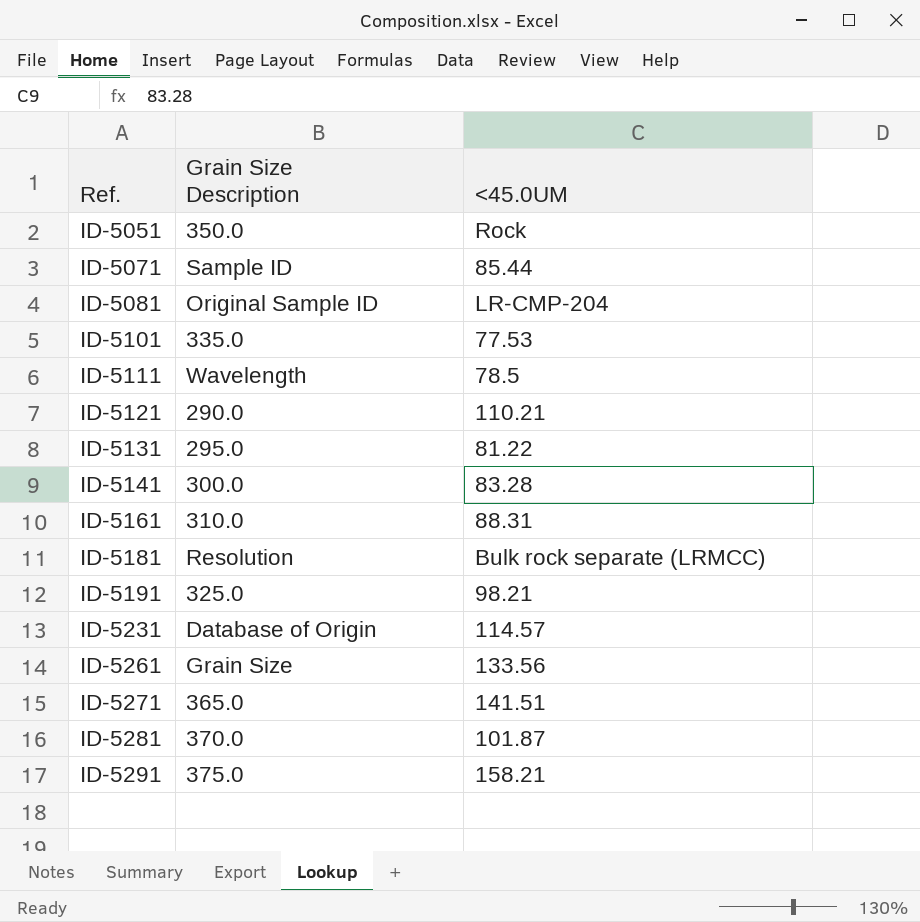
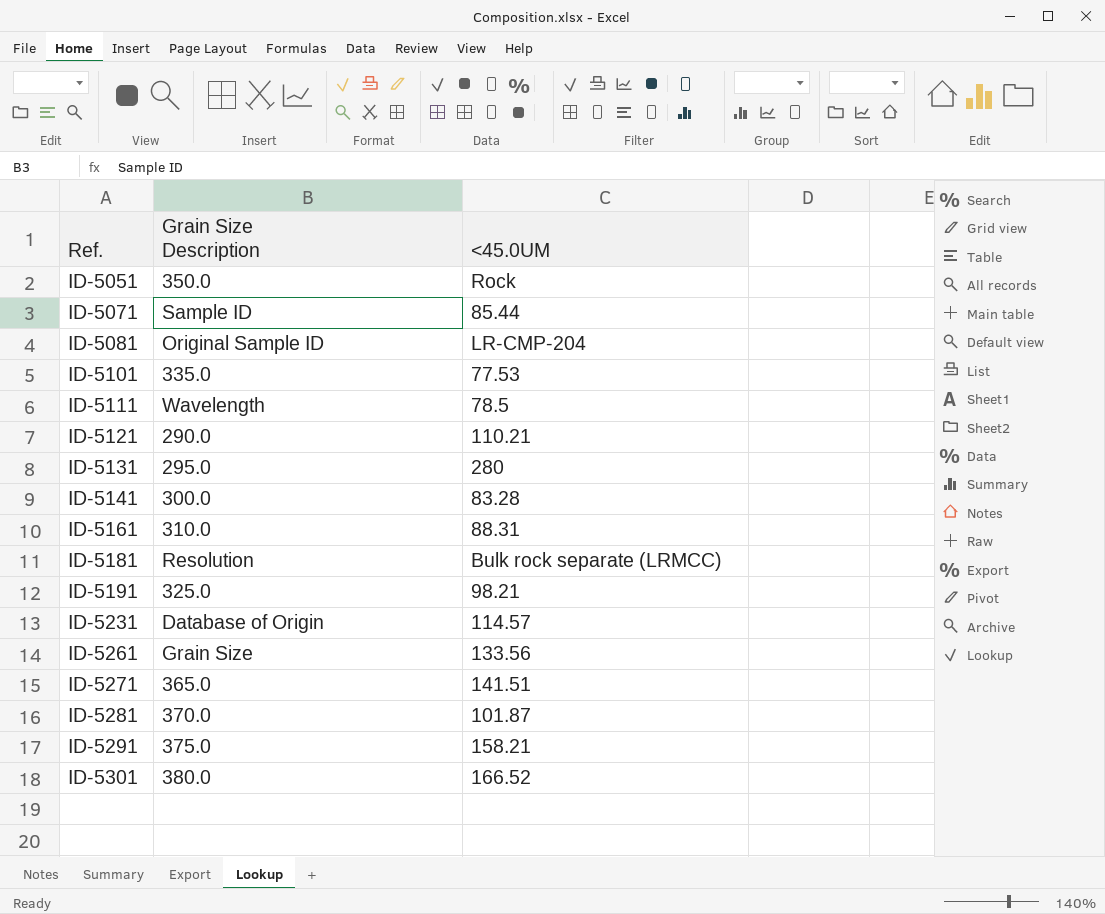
ID-5131 | <45.0UM: 81.22 -> 280
row ID-5301: none -> 380.0 | 166.52

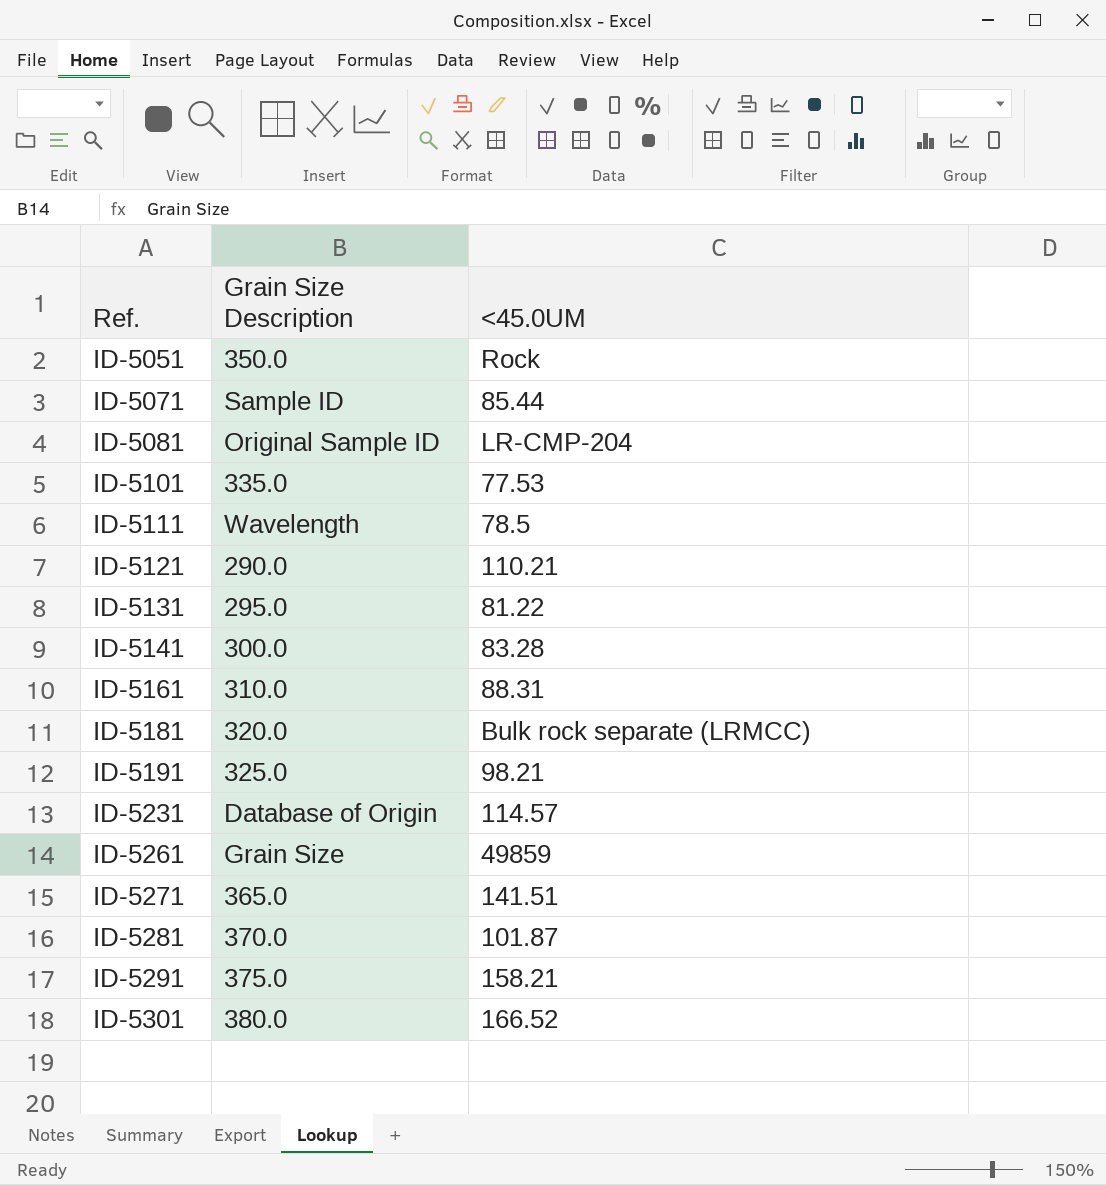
ID-5131 | <45.0UM: 280 -> 81.22
ID-5181 | Grain Size Description: Resolution -> 320.0
ID-5261 | <45.0UM: 133.56 -> 49859

